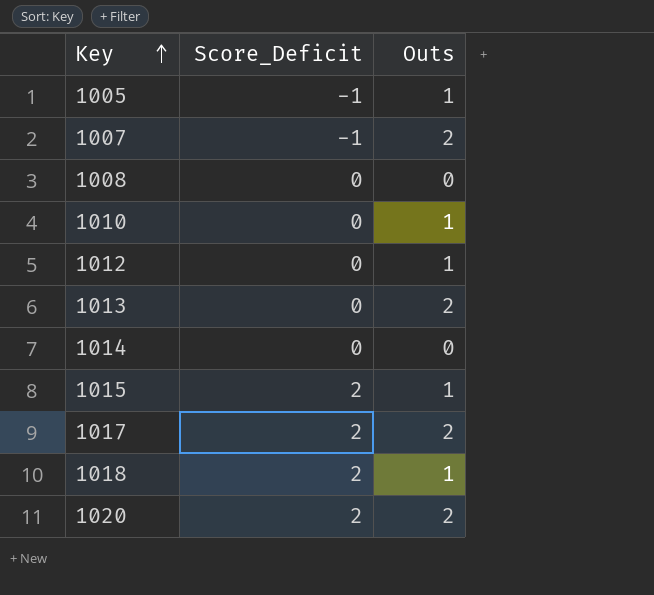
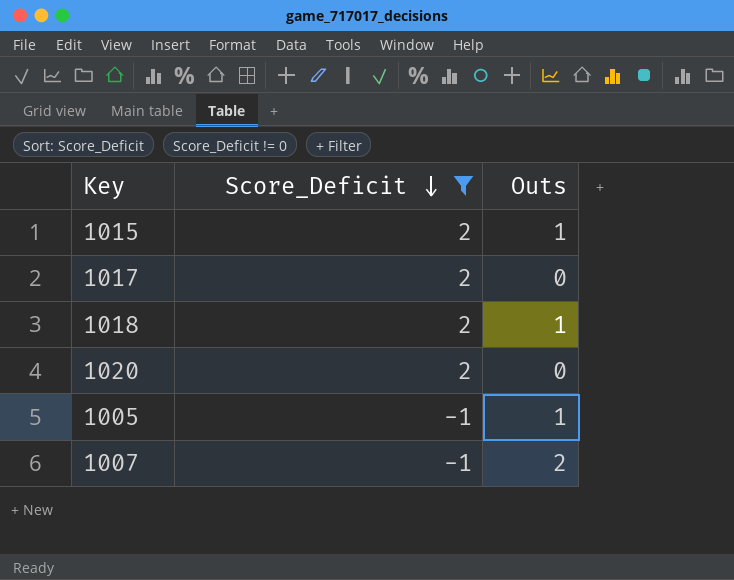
filter: none -> Score_Deficit != 0
row order: Key ascending -> Score_Deficit descending
1017 | Outs: 2 -> 0
1020 | Outs: 2 -> 0

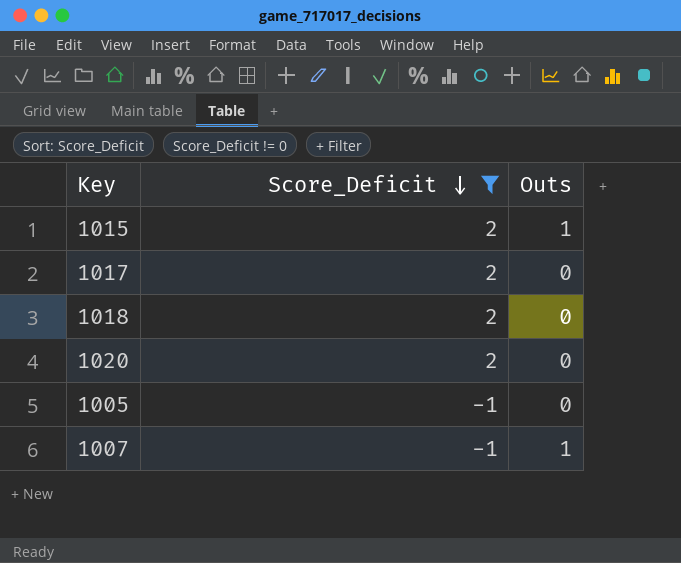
1018 | Outs: 1 -> 0
1005 | Outs: 1 -> 0
1007 | Outs: 2 -> 1

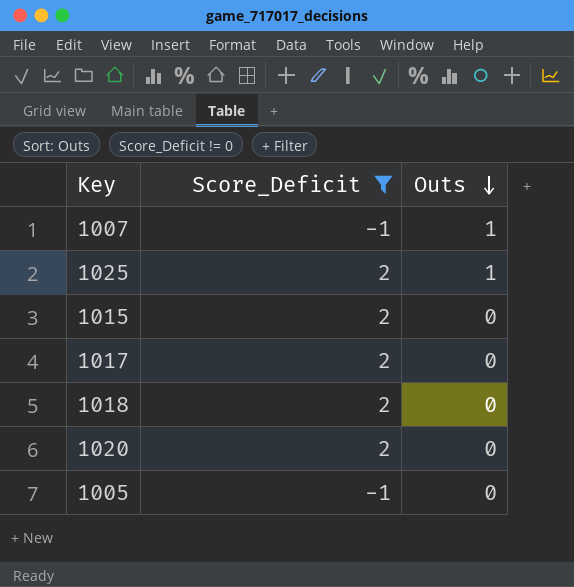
row order: Score_Deficit descending -> Outs descending
row 1025: none -> 2 | 1
1015 | Outs: 1 -> 0

